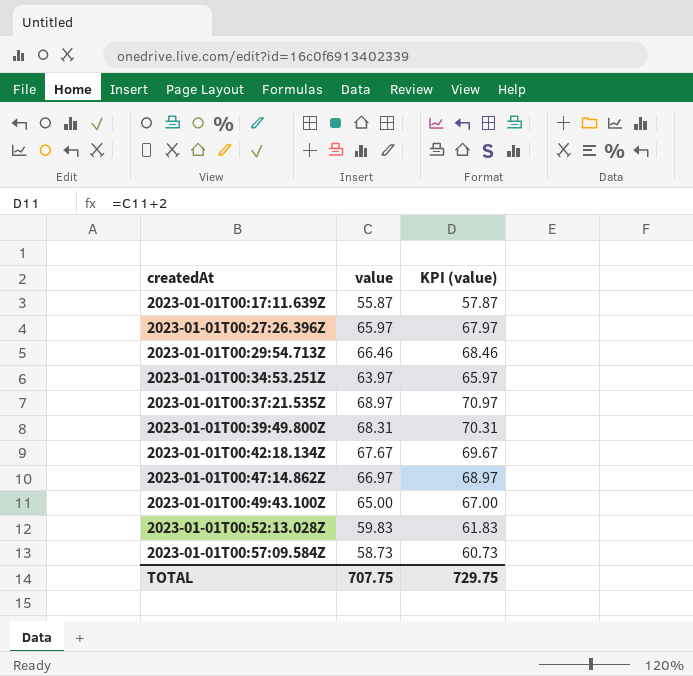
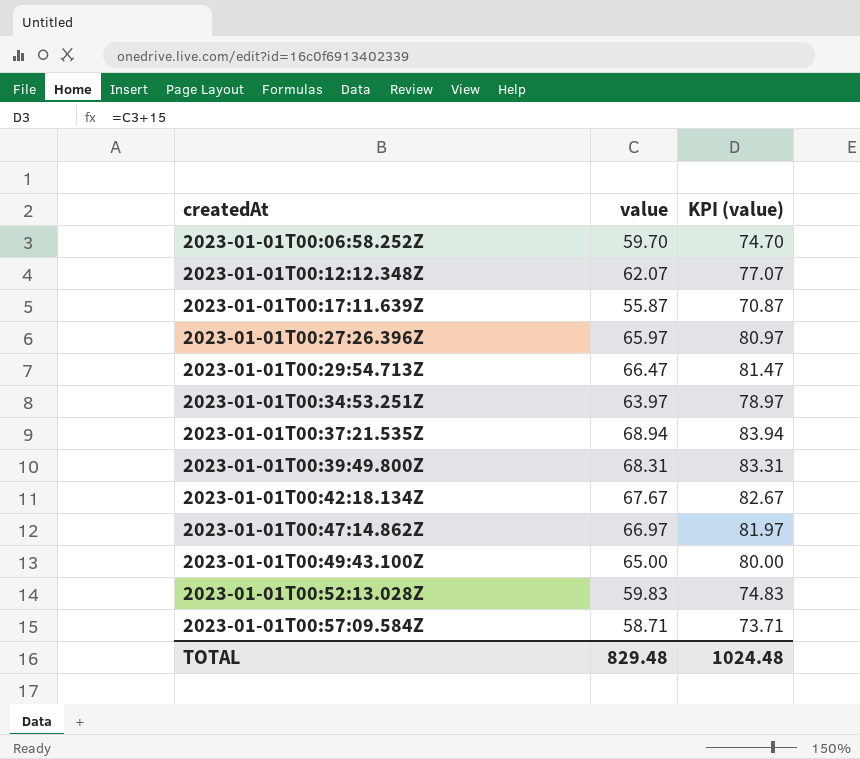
column KPI (value) | formula: [value] + 2 -> [value] + 15
row 2023-01-01T00:06:58.252Z: none -> 59.70 | 74.70
row 2023-01-01T00:12:12.348Z: none -> 62.07 | 77.07
2023-01-01T00:29:54.713Z | value: 66.46 -> 66.47
2023-01-01T00:37:21.535Z | value: 68.97 -> 68.94
2023-01-01T00:57:09.584Z | value: 58.73 -> 58.71
TOTAL | value: 707.75 -> 829.48
TOTAL | KPI (value): 729.75 -> 1024.48

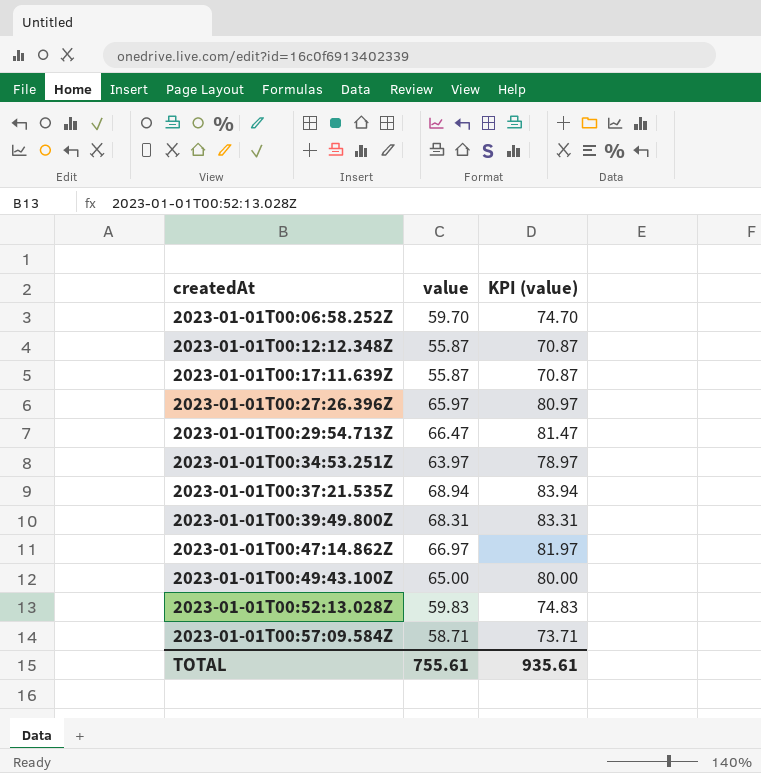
row 2023-01-01T00:42:18.134Z: 67.67 | 82.67 -> none
2023-01-01T00:12:12.348Z | value: 62.07 -> 55.87
2023-01-01T00:12:12.348Z | KPI (value): 77.07 -> 70.87
TOTAL | value: 829.48 -> 755.61
TOTAL | KPI (value): 1024.48 -> 935.61

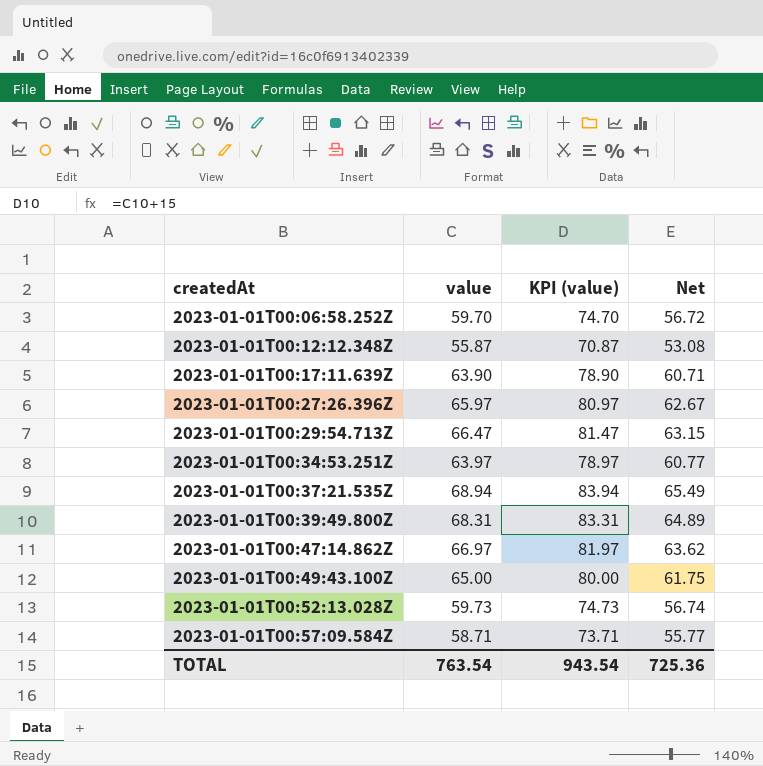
column Net | formula: none -> [value] * 0.95
2023-01-01T00:17:11.639Z | value: 55.87 -> 63.90
2023-01-01T00:17:11.639Z | KPI (value): 70.87 -> 78.90
2023-01-01T00:52:13.028Z | value: 59.83 -> 59.73
2023-01-01T00:52:13.028Z | KPI (value): 74.83 -> 74.73
TOTAL | value: 755.61 -> 763.54
TOTAL | KPI (value): 935.61 -> 943.54

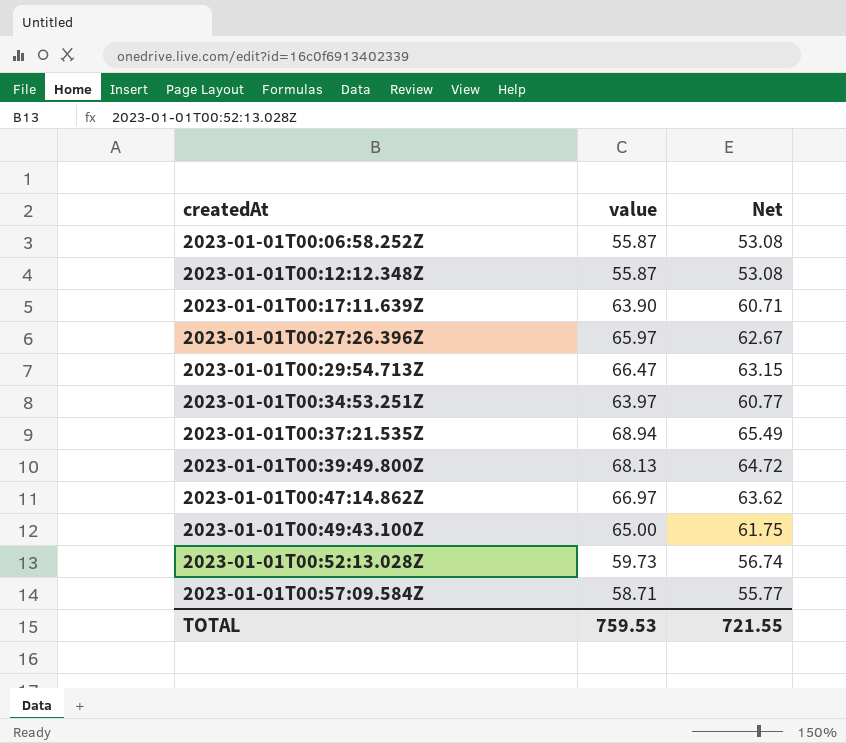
column KPI (value) | formula: [value] + 15 -> none
2023-01-01T00:06:58.252Z | value: 59.70 -> 55.87
2023-01-01T00:06:58.252Z | Net: 56.72 -> 53.08
2023-01-01T00:39:49.800Z | value: 68.31 -> 68.13
2023-01-01T00:39:49.800Z | Net: 64.89 -> 64.72
TOTAL | value: 763.54 -> 759.53
TOTAL | Net: 725.36 -> 721.55

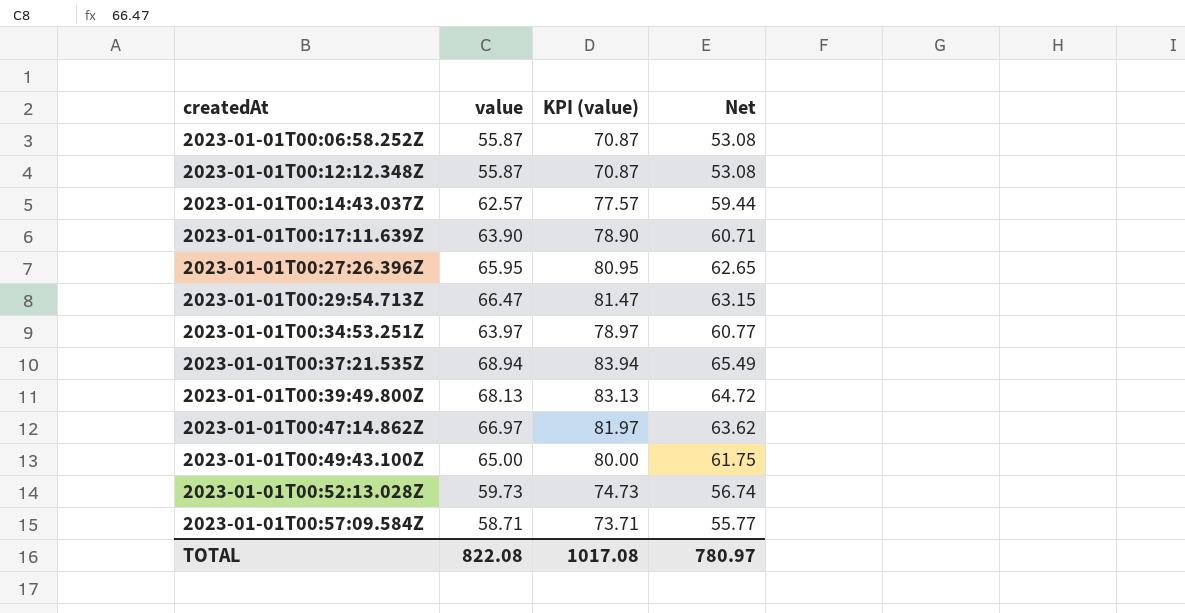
column KPI (value) | formula: none -> [value] + 15
row 2023-01-01T00:14:43.037Z: none -> 62.57 | 77.57 | 59.44
2023-01-01T00:27:26.396Z | value: 65.97 -> 65.95
2023-01-01T00:27:26.396Z | Net: 62.67 -> 62.65
TOTAL | value: 759.53 -> 822.08
TOTAL | Net: 721.55 -> 780.97

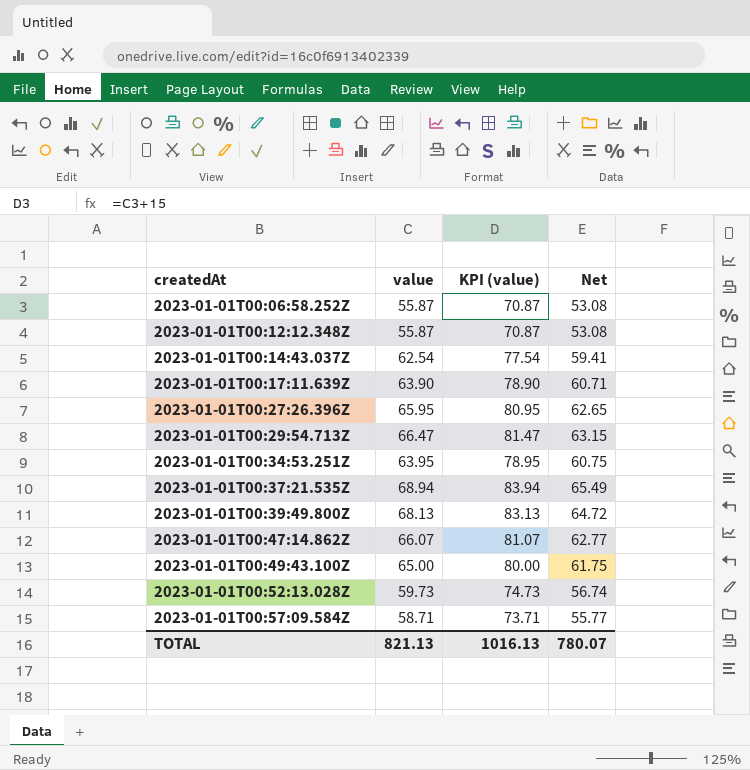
2023-01-01T00:14:43.037Z | value: 62.57 -> 62.54
2023-01-01T00:14:43.037Z | KPI (value): 77.57 -> 77.54
2023-01-01T00:14:43.037Z | Net: 59.44 -> 59.41
2023-01-01T00:34:53.251Z | value: 63.97 -> 63.95
2023-01-01T00:34:53.251Z | KPI (value): 78.97 -> 78.95
2023-01-01T00:34:53.251Z | Net: 60.77 -> 60.75
2023-01-01T00:47:14.862Z | value: 66.97 -> 66.07
2023-01-01T00:47:14.862Z | KPI (value): 81.97 -> 81.07
2023-01-01T00:47:14.862Z | Net: 63.62 -> 62.77
TOTAL | value: 822.08 -> 821.13
TOTAL | KPI (value): 1017.08 -> 1016.13
TOTAL | Net: 780.97 -> 780.07

